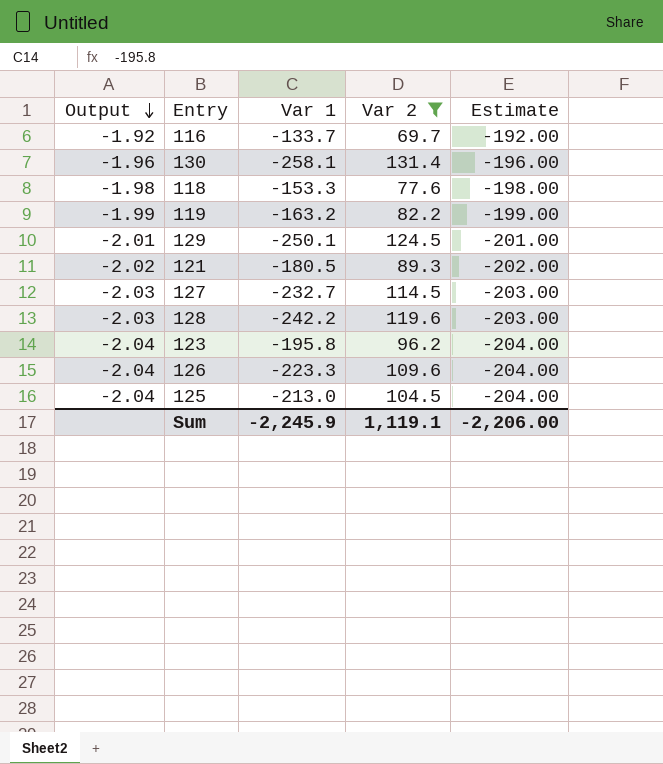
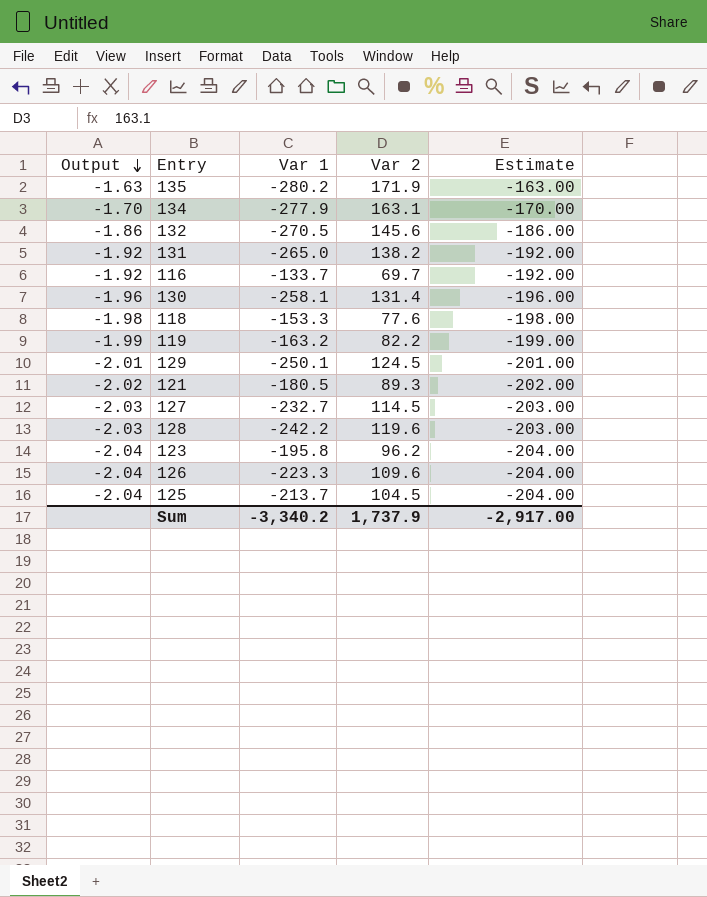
filter: Var 2 <= 131.4 -> none
125 | Var 1: -213.0 -> -213.7
Sum | Var 1: -2,245.9 -> -3,340.2
Sum | Var 2: 1,119.1 -> 1,737.9
Sum | Estimate: -2,206.00 -> -2,917.00

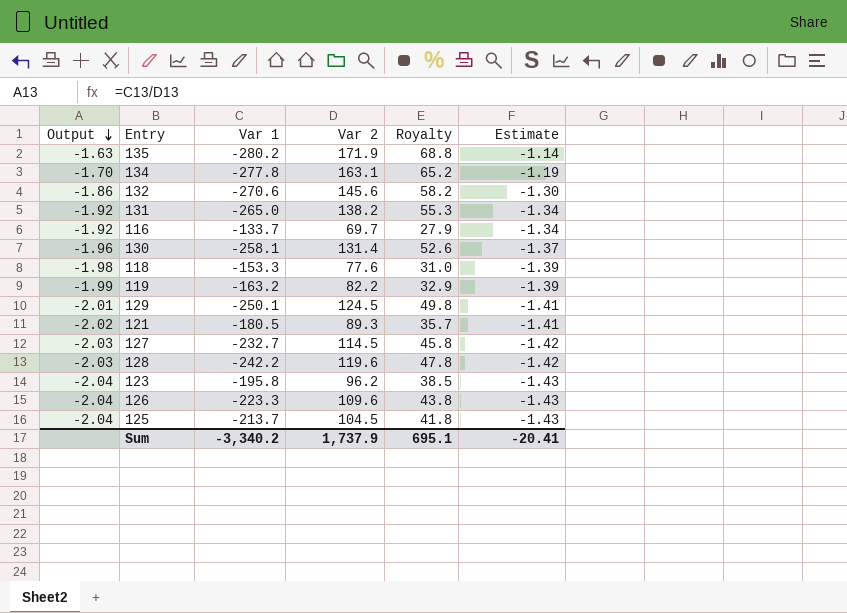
column Royalty | formula: none -> [Var 2] * 0.4
column Estimate | formula: [Output] * 100 -> [Output] * 0.7
134 | Var 1: -277.9 -> -277.8
132 | Var 1: -270.5 -> -270.6
Sum | Estimate: -2,917.00 -> -20.41

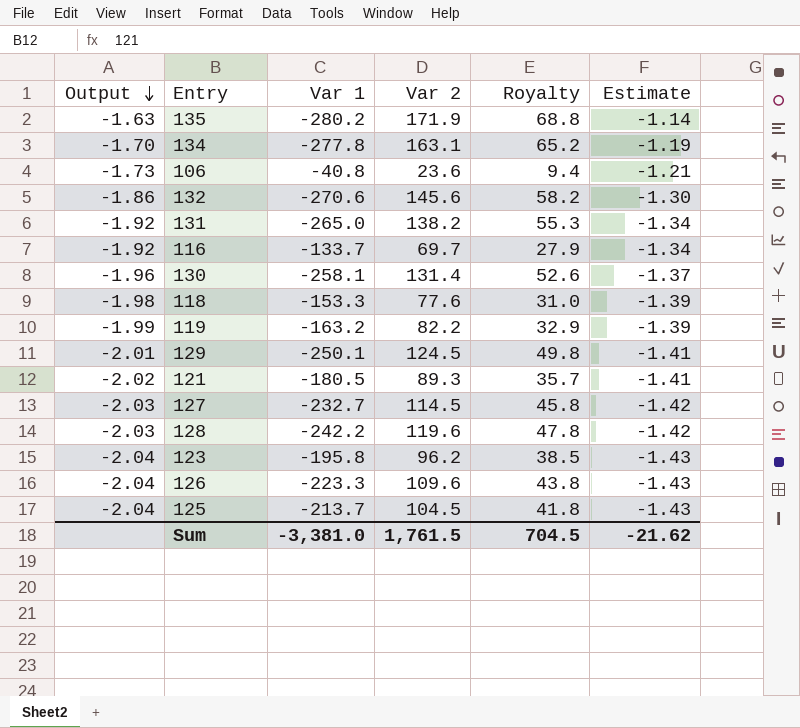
row 106: none -> -1.73 | -40.8 | 23.6 | 9.4 | -1.21
Sum | Var 1: -3,340.2 -> -3,381.0
Sum | Var 2: 1,737.9 -> 1,761.5
Sum | Royalty: 695.1 -> 704.5
Sum | Estimate: -20.41 -> -21.62

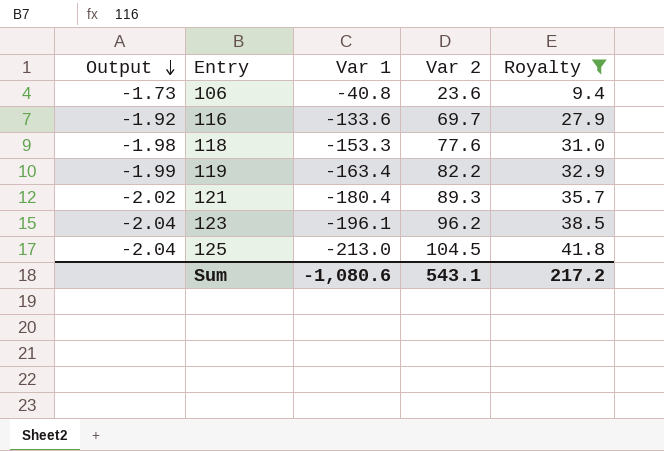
filter: none -> Royalty <= 41.8
column Estimate | formula: [Output] * 0.7 -> none
116 | Var 1: -133.7 -> -133.6
119 | Var 1: -163.2 -> -163.4
121 | Var 1: -180.5 -> -180.4
123 | Var 1: -195.8 -> -196.1
125 | Var 1: -213.7 -> -213.0
Sum | Var 1: -3,381.0 -> -1,080.6
Sum | Var 2: 1,761.5 -> 543.1
Sum | Royalty: 704.5 -> 217.2

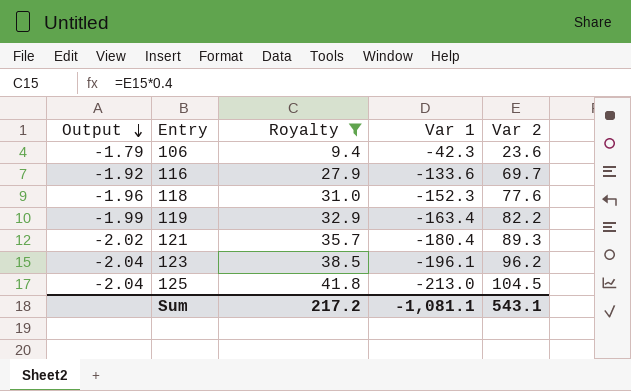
column Royalty | position: 5 -> 3
106 | Output: -1.73 -> -1.79
106 | Var 1: -40.8 -> -42.3
118 | Output: -1.98 -> -1.96
118 | Var 1: -153.3 -> -152.3
Sum | Var 1: -1,080.6 -> -1,081.1

